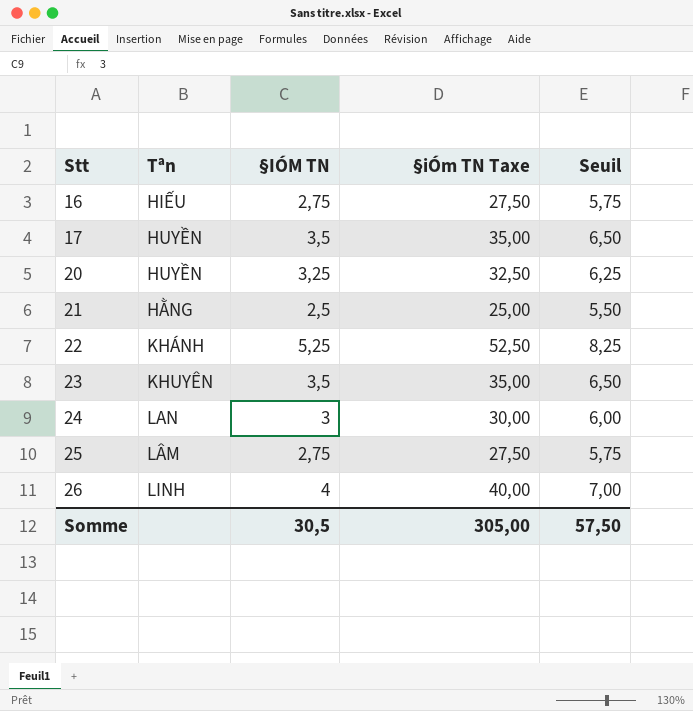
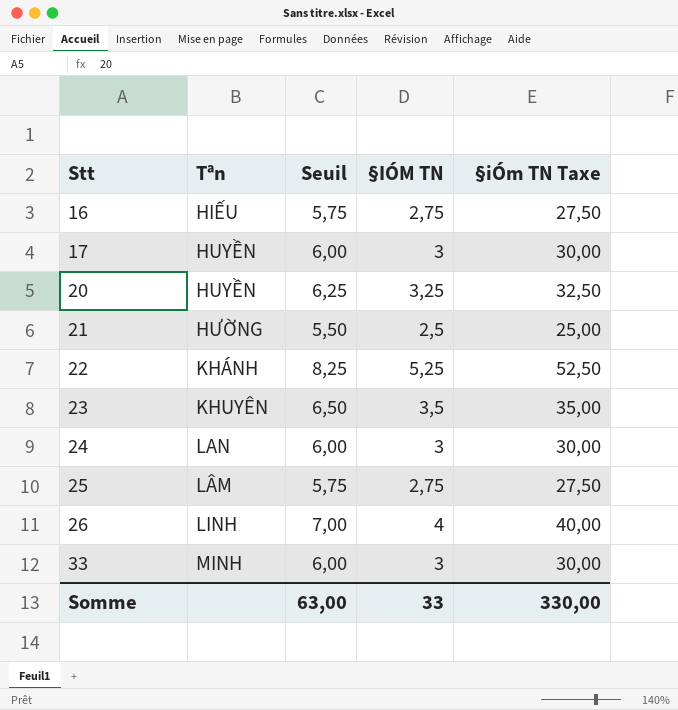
column Seuil | position: 5 -> 3
17 | Seuil: 6,50 -> 6,00
17 | §IÓM TN: 3,5 -> 3
17 | §iÓm TN Taxe: 35,00 -> 30,00
21 | Tªn: HẰNG -> HƯỜNG
row 33: none -> MINH | 6,00 | 3 | 30,00
Somme | Seuil: 57,50 -> 63,00
Somme | §IÓM TN: 30,5 -> 33
Somme | §iÓm TN Taxe: 305,00 -> 330,00

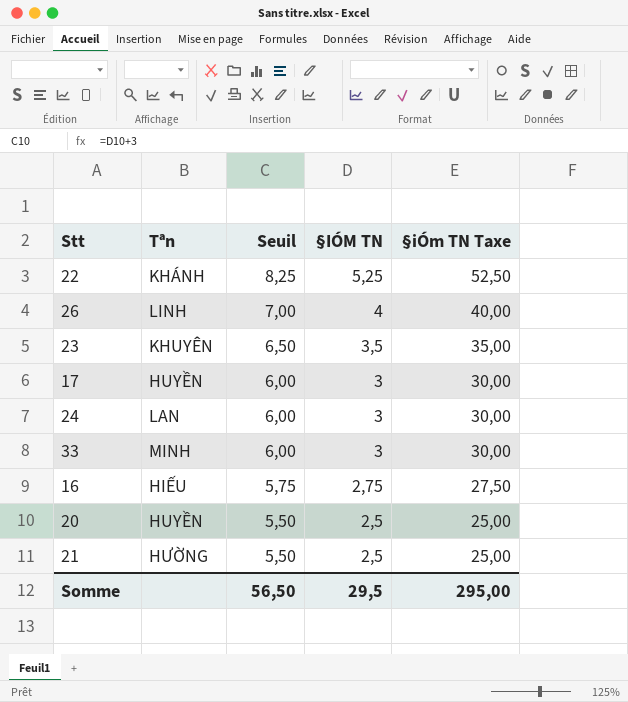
row order: Stt ascending -> Seuil descending
row 25: LÂM | 5,75 | 2,75 | 27,50 -> none
20 | Seuil: 6,25 -> 5,50
20 | §IÓM TN: 3,25 -> 2,5
20 | §iÓm TN Taxe: 32,50 -> 25,00
Somme | Seuil: 63,00 -> 56,50
Somme | §IÓM TN: 33 -> 29,5
Somme | §iÓm TN Taxe: 330,00 -> 295,00

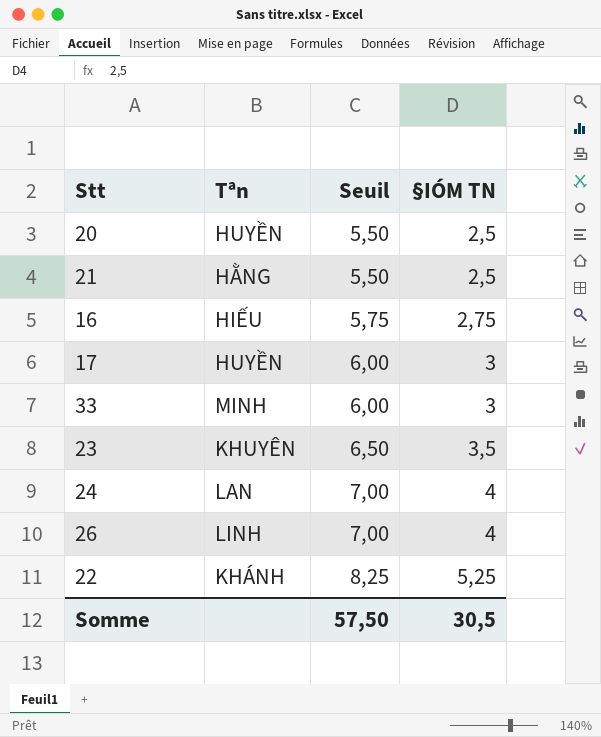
row order: Seuil descending -> Seuil ascending
column §iÓm TN Taxe | formula: [§IÓM TN] * 10 -> none
21 | Tªn: HƯỜNG -> HẰNG
24 | Seuil: 6,00 -> 7,00
24 | §IÓM TN: 3 -> 4
Somme | Seuil: 56,50 -> 57,50
Somme | §IÓM TN: 29,5 -> 30,5

